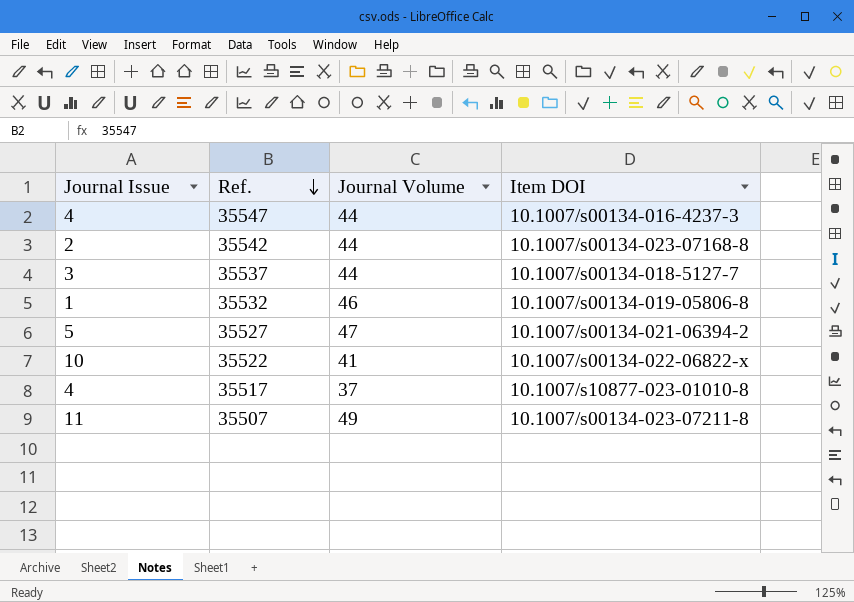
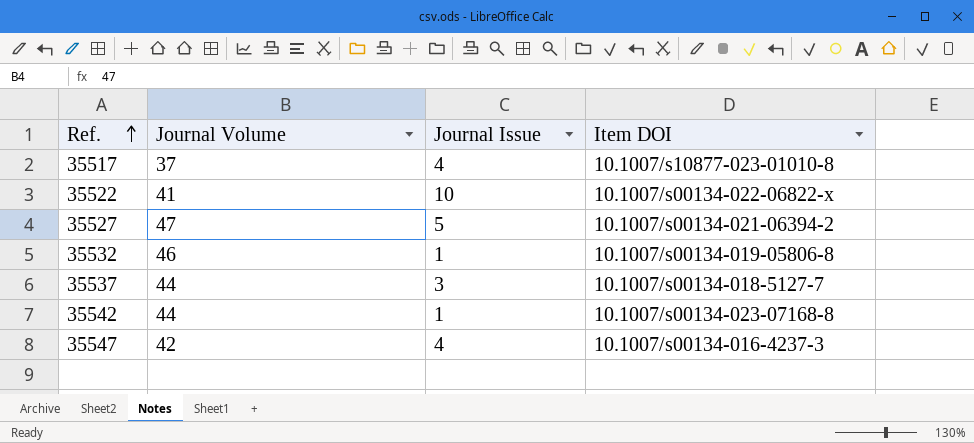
row order: Ref. descending -> Ref. ascending
column Journal Issue | position: 1 -> 3
row 35507: 11 | 49 | 10.1007/s00134-023-07211-8 -> none
35542 | Journal Issue: 2 -> 1
35547 | Journal Volume: 44 -> 42

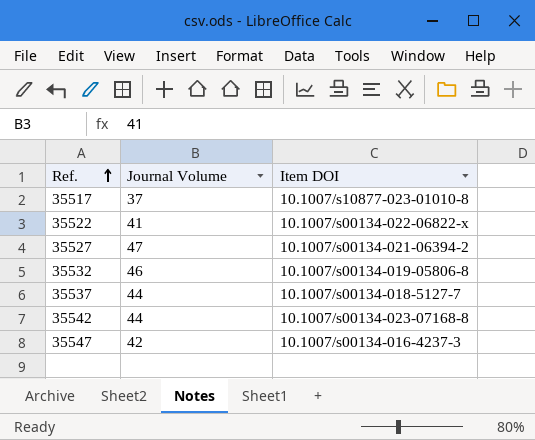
column Journal Issue | position: 3 -> none

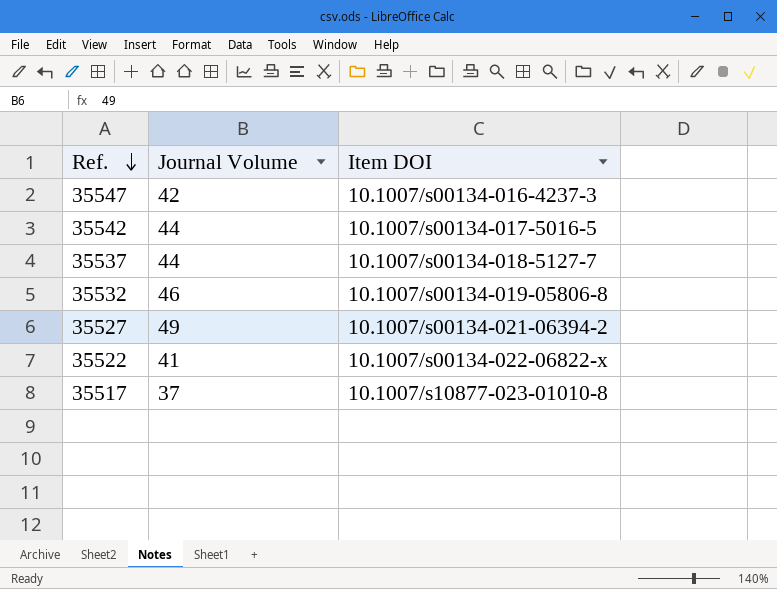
row order: Ref. ascending -> Ref. descending
35542 | Item DOI: 10.1007/s00134-023-07168-8 -> 10.1007/s00134-017-5016-5
35527 | Journal Volume: 47 -> 49

